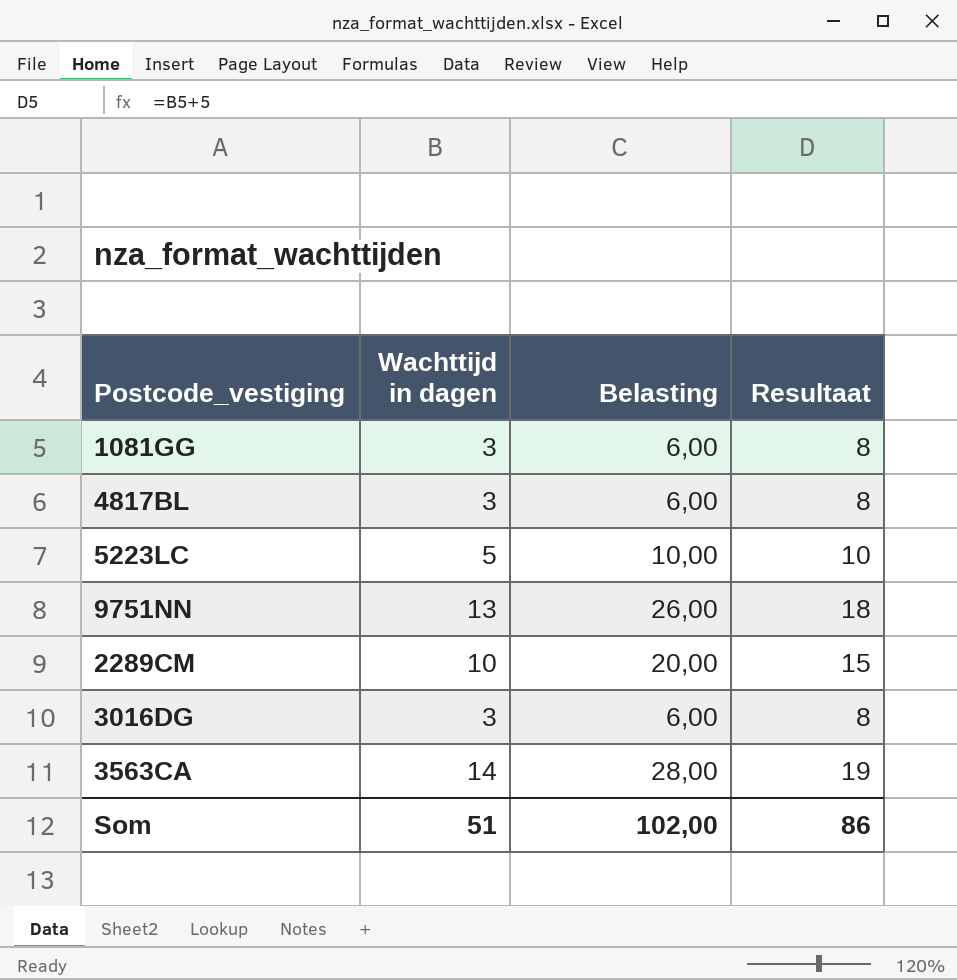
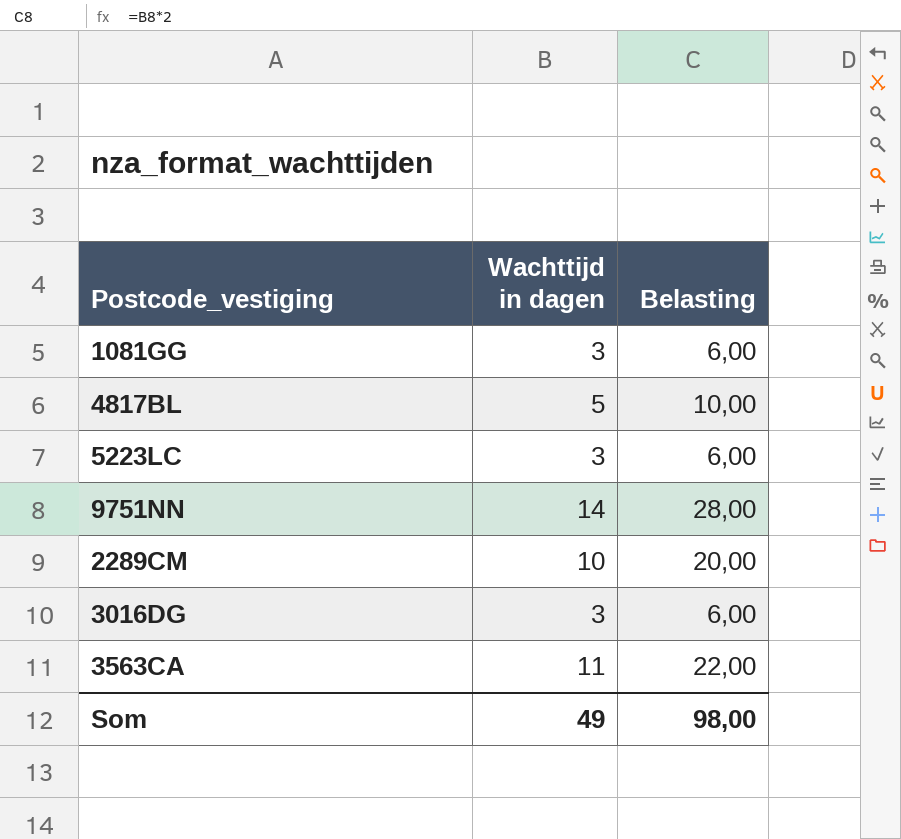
column Resultaat | formula: [Wachttijd in dagen] + 5 -> none
4817BL | Wachttijd in dagen: 3 -> 5
4817BL | Belasting: 6,00 -> 10,00
5223LC | Wachttijd in dagen: 5 -> 3
5223LC | Belasting: 10,00 -> 6,00
9751NN | Wachttijd in dagen: 13 -> 14
9751NN | Belasting: 26,00 -> 28,00
3563CA | Wachttijd in dagen: 14 -> 11
3563CA | Belasting: 28,00 -> 22,00
Som | Wachttijd in dagen: 51 -> 49
Som | Belasting: 102,00 -> 98,00

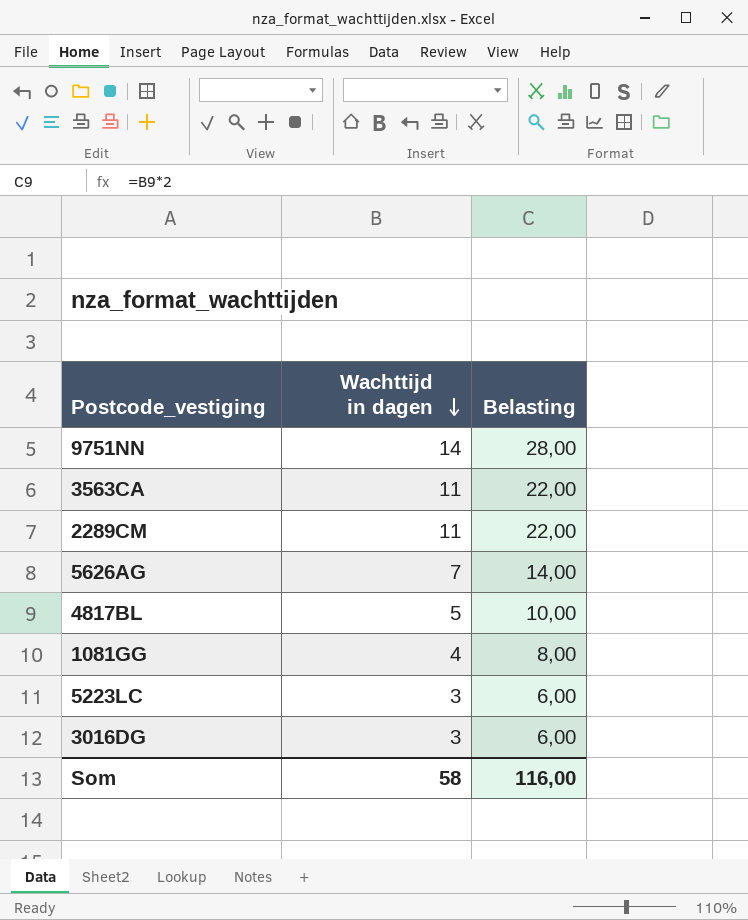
row order: none -> Wachttijd in dagen descending
2289CM | Wachttijd in dagen: 10 -> 11
2289CM | Belasting: 20,00 -> 22,00
row 5626AG: none -> 7 | 14,00
1081GG | Wachttijd in dagen: 3 -> 4
1081GG | Belasting: 6,00 -> 8,00
Som | Wachttijd in dagen: 49 -> 58
Som | Belasting: 98,00 -> 116,00

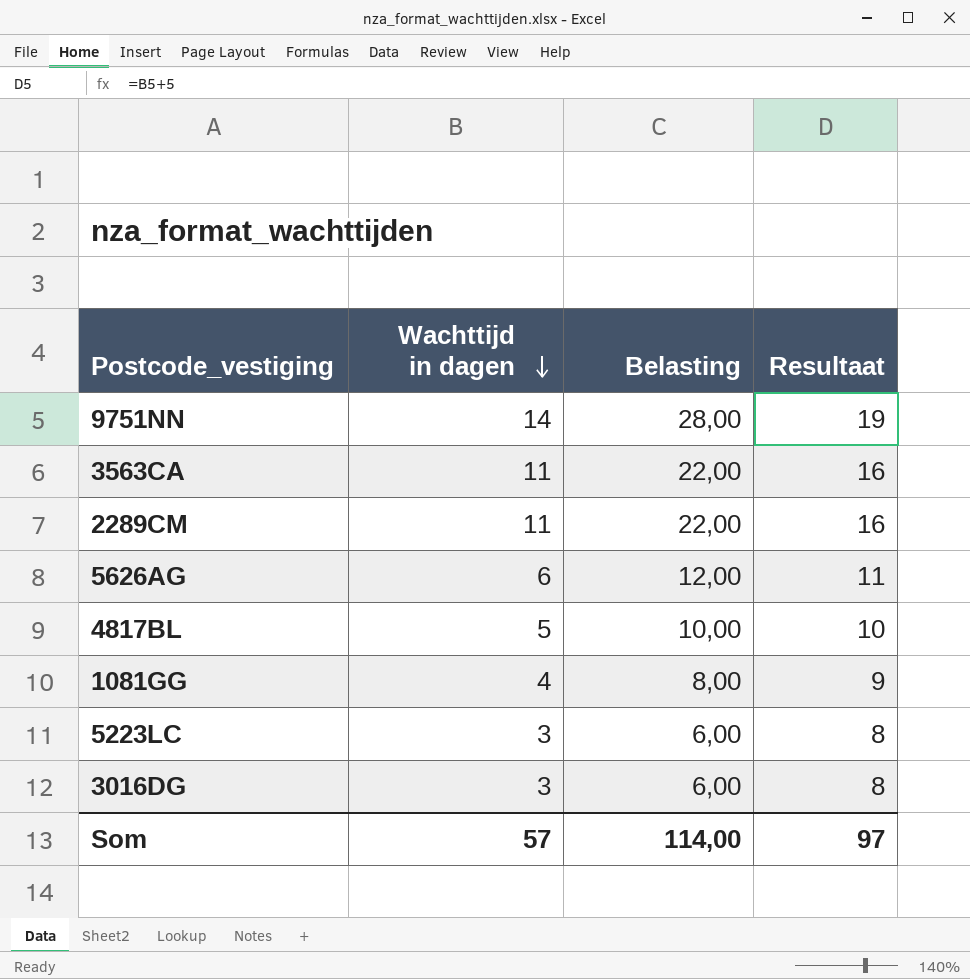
column Resultaat | formula: none -> [Wachttijd in dagen] + 5
5626AG | Wachttijd in dagen: 7 -> 6
5626AG | Belasting: 14,00 -> 12,00
Som | Wachttijd in dagen: 58 -> 57
Som | Belasting: 116,00 -> 114,00

